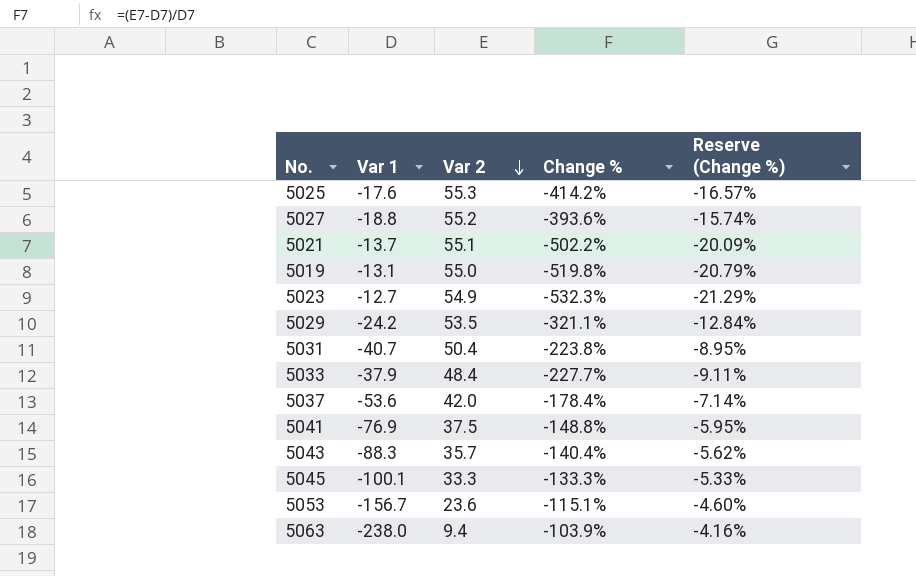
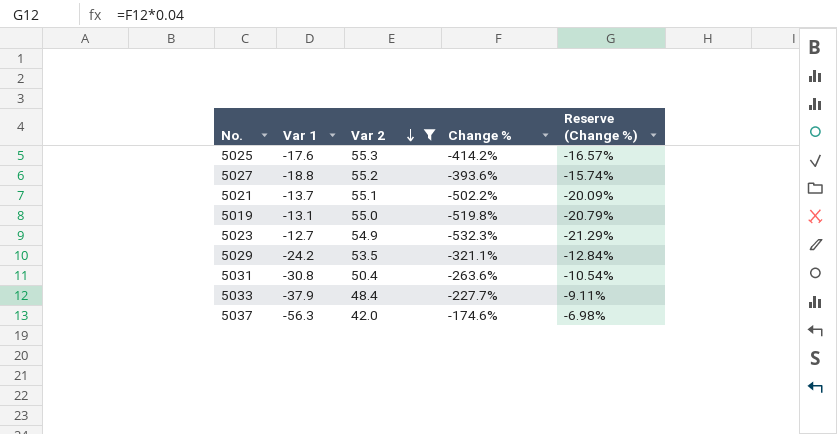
filter: none -> Var 2 >= 42.0
5031 | Var 1: -40.7 -> -30.8
5031 | Change %: -223.8% -> -263.6%
5031 | Reserve (Change %): -8.95% -> -10.54%
5037 | Var 1: -53.6 -> -56.3
5037 | Change %: -178.4% -> -174.6%
5037 | Reserve (Change %): -7.14% -> -6.98%

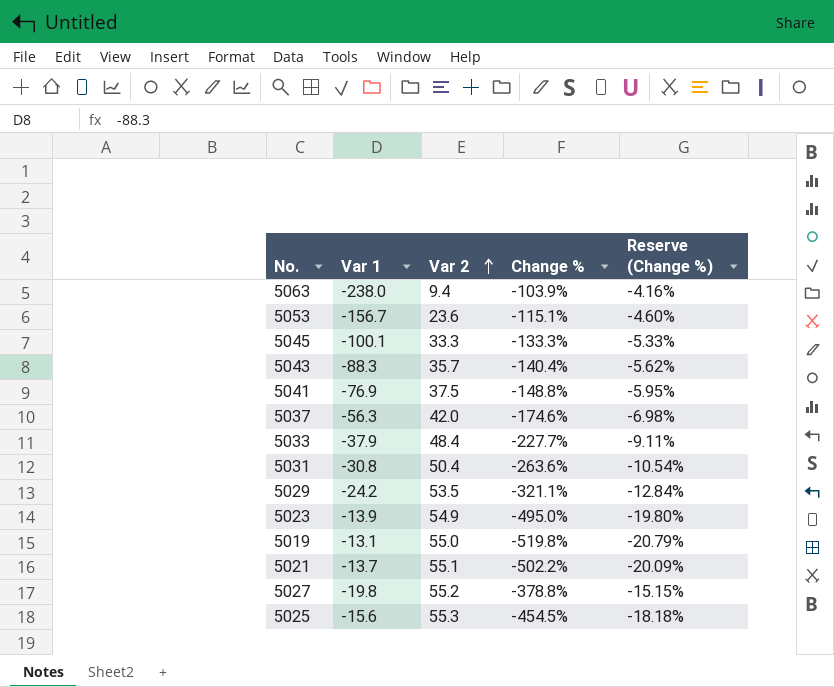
filter: Var 2 >= 42.0 -> none
row order: Var 2 descending -> Var 2 ascending
5023 | Var 1: -12.7 -> -13.9
5023 | Change %: -532.3% -> -495.0%
5023 | Reserve (Change %): -21.29% -> -19.80%
5027 | Var 1: -18.8 -> -19.8
5027 | Change %: -393.6% -> -378.8%
5027 | Reserve (Change %): -15.74% -> -15.15%
5025 | Var 1: -17.6 -> -15.6
5025 | Change %: -414.2% -> -454.5%
5025 | Reserve (Change %): -16.57% -> -18.18%

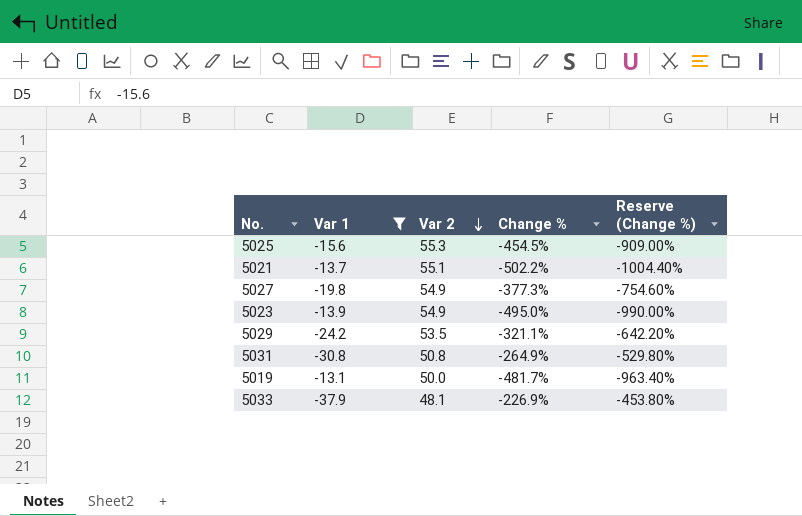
filter: none -> Var 1 >= -37.9
row order: Var 2 ascending -> Var 2 descending
column Reserve (Change %) | formula: [Change %] * 0.04 -> [Change %] * 2
5027 | Var 2: 55.2 -> 54.9
5027 | Change %: -378.8% -> -377.3%
5031 | Var 2: 50.4 -> 50.8
5031 | Change %: -263.6% -> -264.9%
5019 | Var 2: 55.0 -> 50.0
5019 | Change %: -519.8% -> -481.7%
5033 | Var 2: 48.4 -> 48.1
5033 | Change %: -227.7% -> -226.9%

